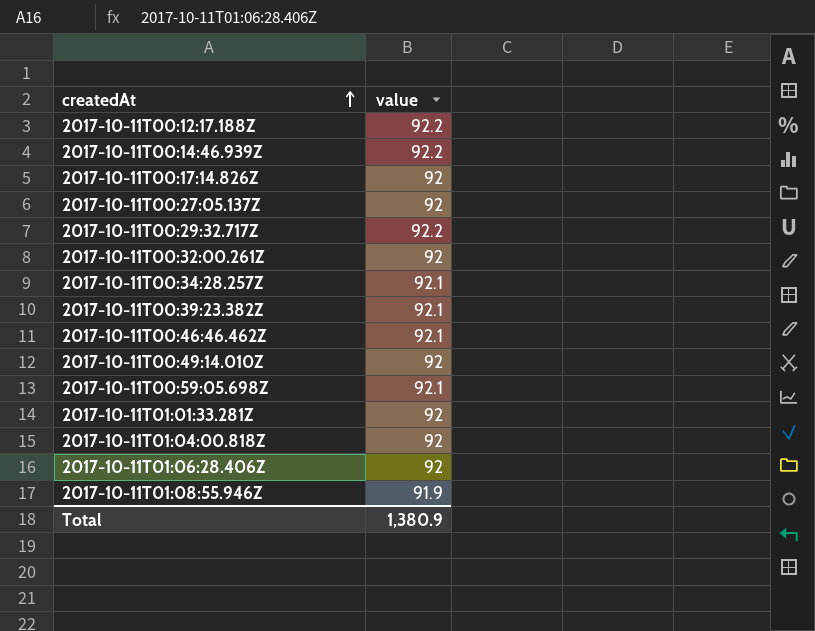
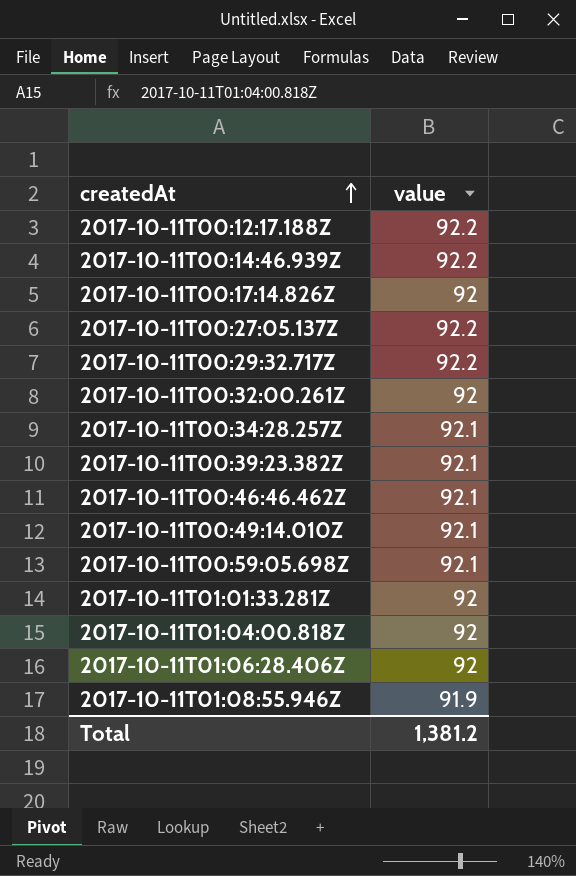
2017-10-11T00:27:05.137Z | value: 92 -> 92.2
2017-10-11T00:49:14.010Z | value: 92 -> 92.1
Total | value: 1,380.9 -> 1,381.2

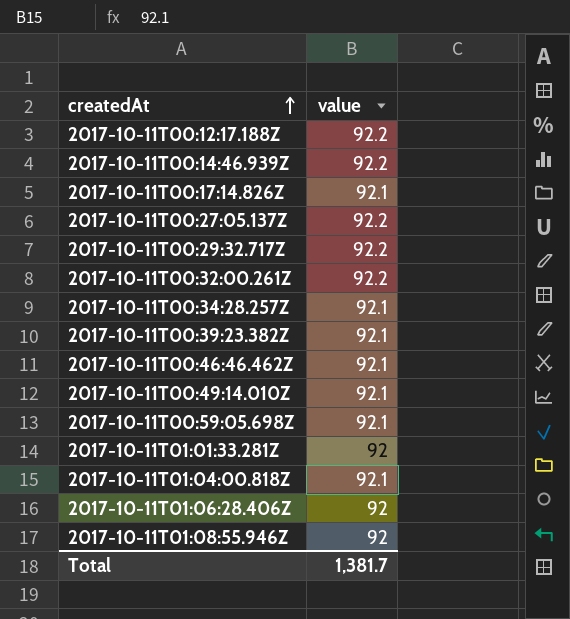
2017-10-11T00:17:14.826Z | value: 92 -> 92.1
2017-10-11T00:32:00.261Z | value: 92 -> 92.2
2017-10-11T01:04:00.818Z | value: 92 -> 92.1
2017-10-11T01:08:55.946Z | value: 91.9 -> 92
Total | value: 1,381.2 -> 1,381.7

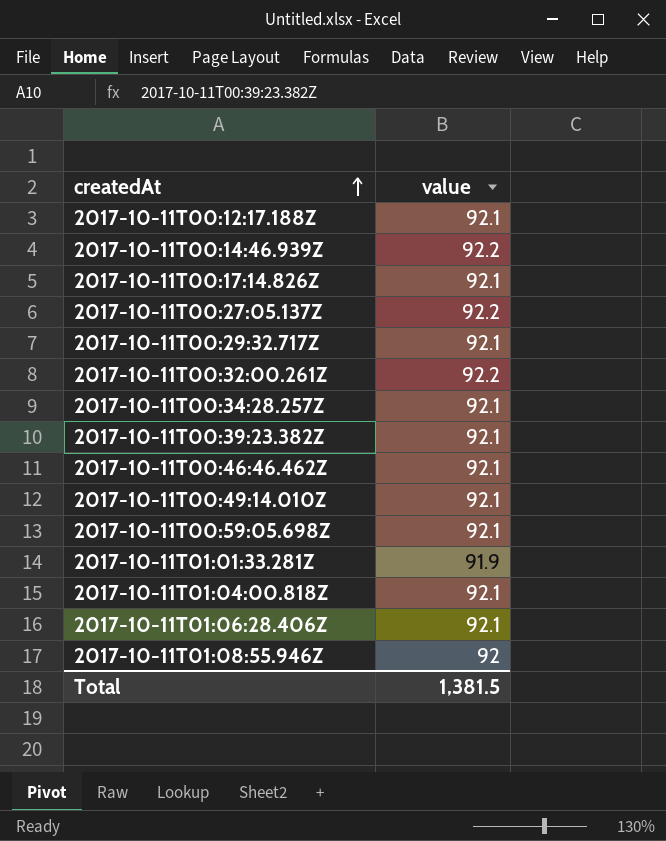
2017-10-11T00:12:17.188Z | value: 92.2 -> 92.1
2017-10-11T00:29:32.717Z | value: 92.2 -> 92.1
2017-10-11T01:01:33.281Z | value: 92 -> 91.9
2017-10-11T01:06:28.406Z | value: 92 -> 92.1
Total | value: 1,381.7 -> 1,381.5

